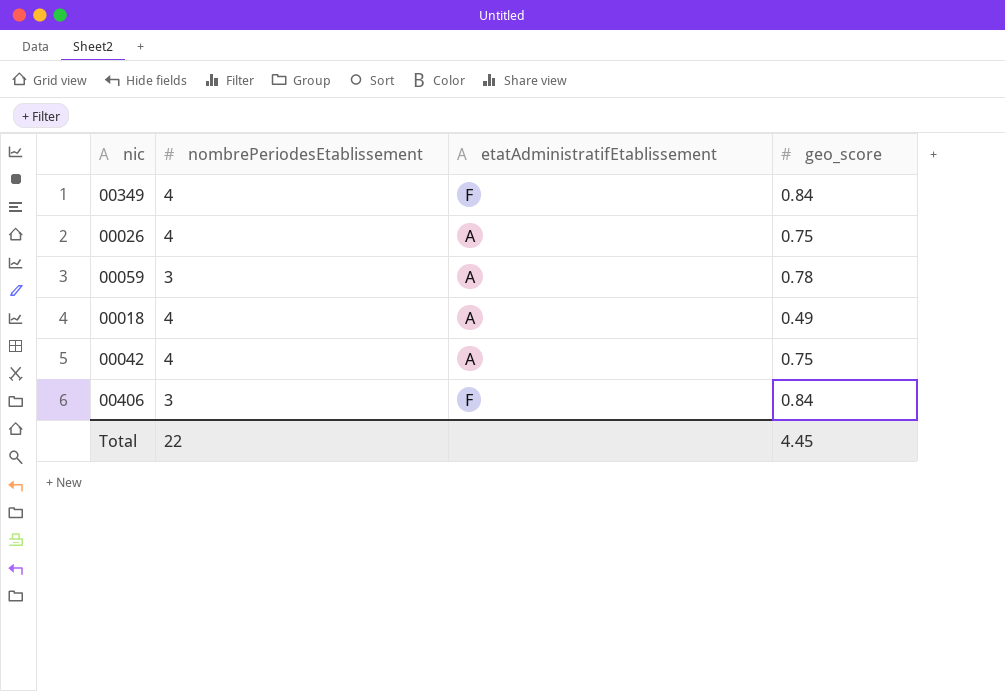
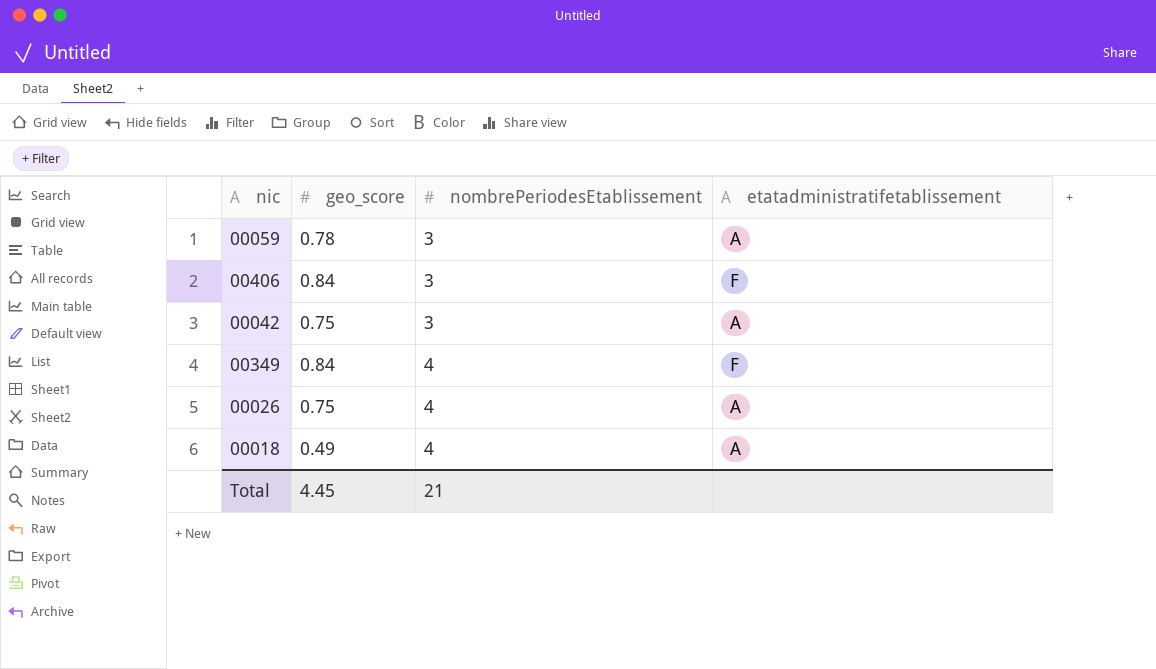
row order: none -> nombrePeriodesEtablissement ascending
column geo_score | position: 4 -> 2
column name: etatAdministratifEtablissement -> etatadministratifetablissement
00042 | nombrePeriodesEtablissement: 4 -> 3
Total | nombrePeriodesEtablissement: 22 -> 21

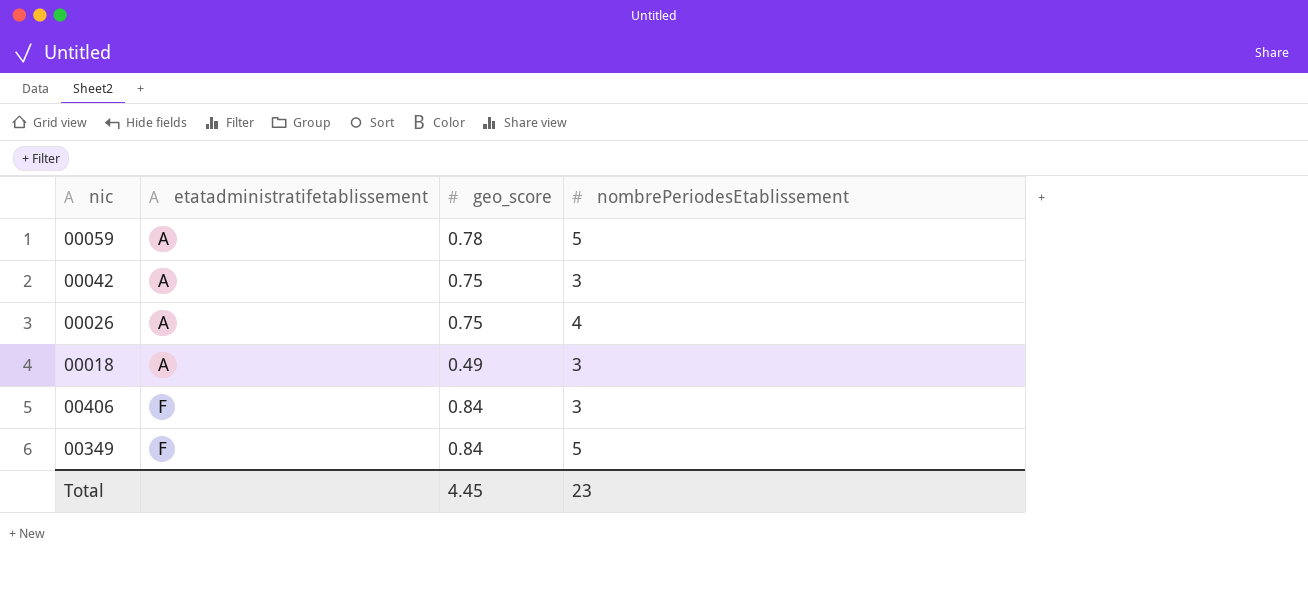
row order: nombrePeriodesEtablissement ascending -> etatadministratifetablissement ascending
column etatadministratifetablissement | position: 4 -> 2
00059 | nombrePeriodesEtablissement: 3 -> 5
00018 | nombrePeriodesEtablissement: 4 -> 3
00349 | nombrePeriodesEtablissement: 4 -> 5
Total | nombrePeriodesEtablissement: 21 -> 23

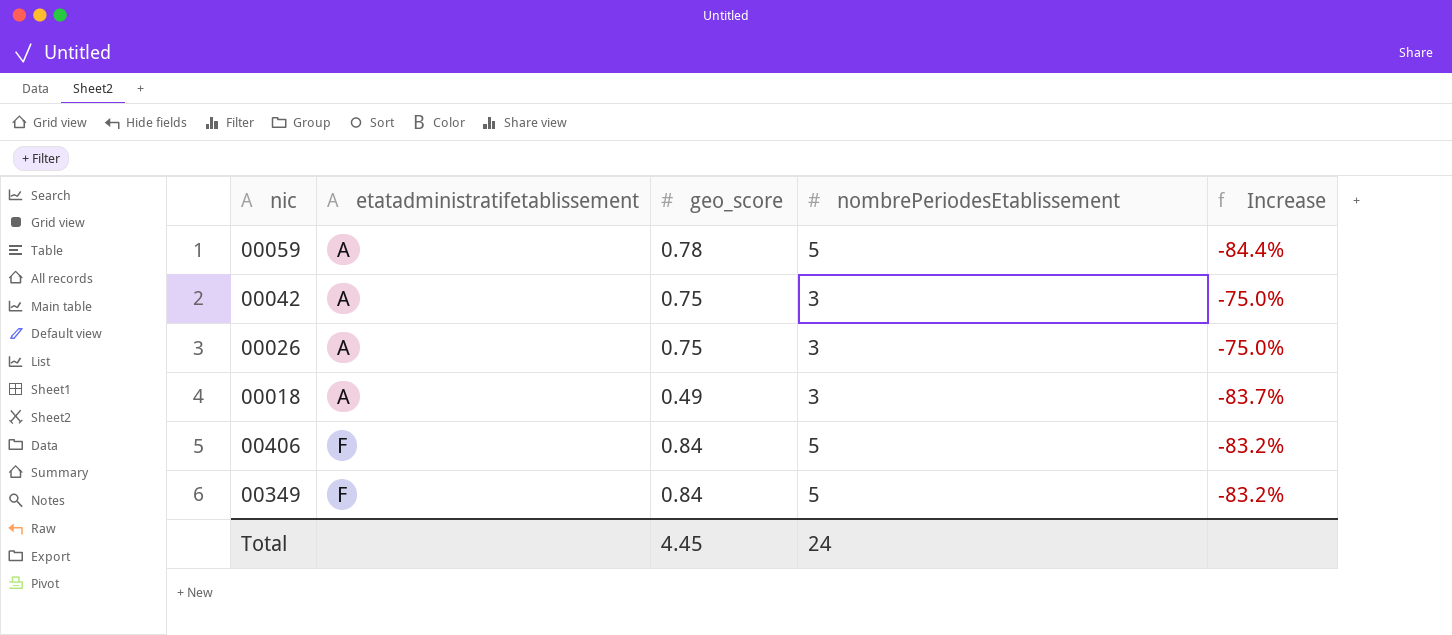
column Increase | formula: none -> ([geo_score] - [nombrePeriodesEtablissement]) / [nombrePeriodesEtablissement]
00026 | nombrePeriodesEtablissement: 4 -> 3
00406 | nombrePeriodesEtablissement: 3 -> 5
Total | nombrePeriodesEtablissement: 23 -> 24

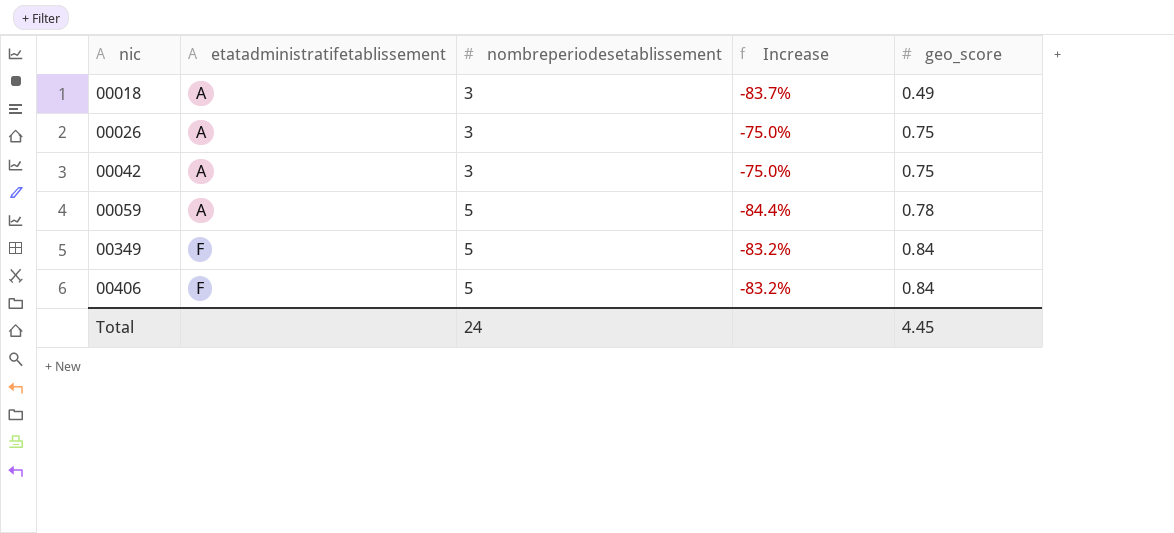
row order: etatadministratifetablissement ascending -> nic ascending
column name: nombrePeriodesEtablissement -> nombreperiodesetablissement
column geo_score | position: 3 -> 5

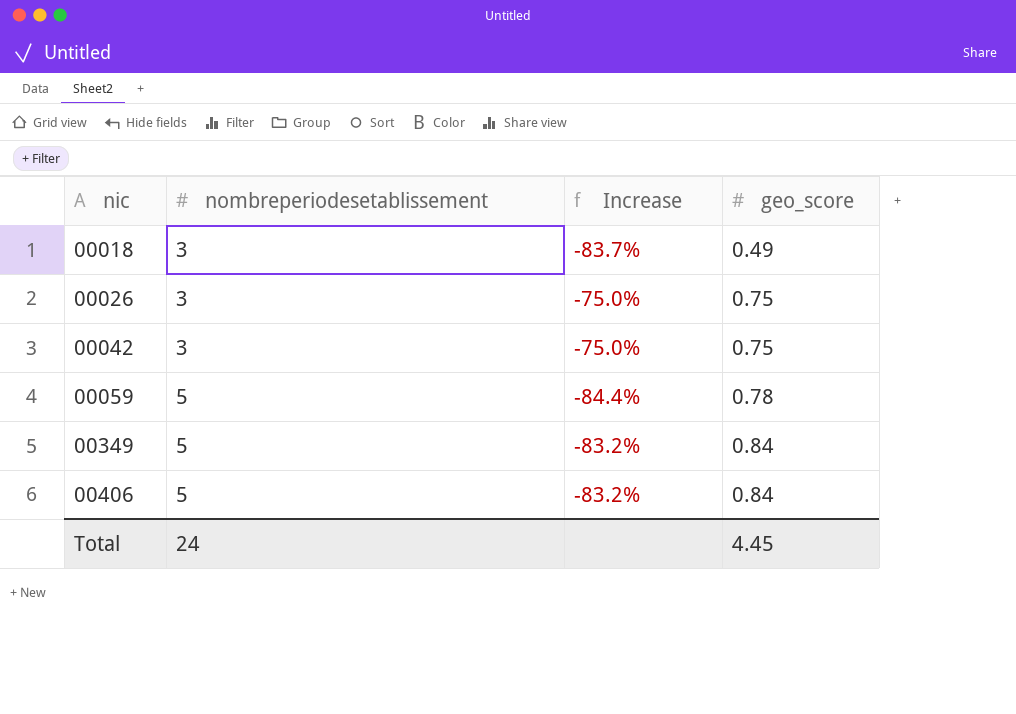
column etatadministratifetablissement | position: 2 -> none

